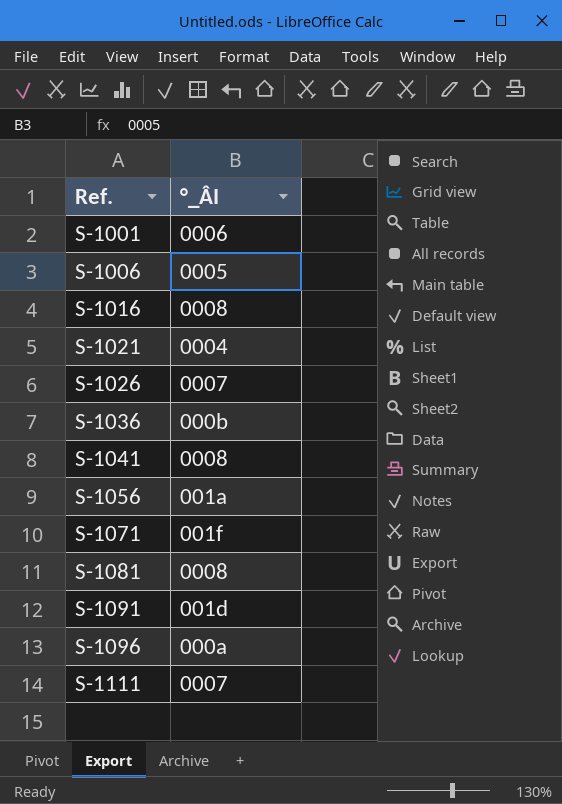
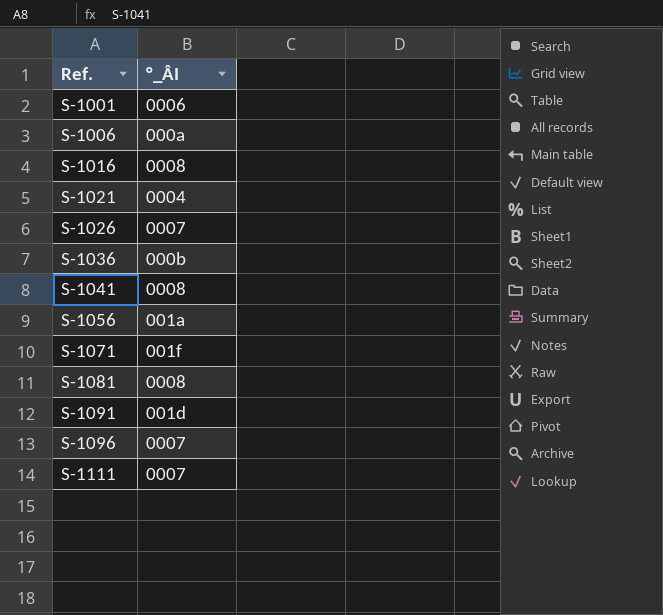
S-1006 | °_ÂI: 0005 -> 000a
S-1096 | °_ÂI: 000a -> 0007

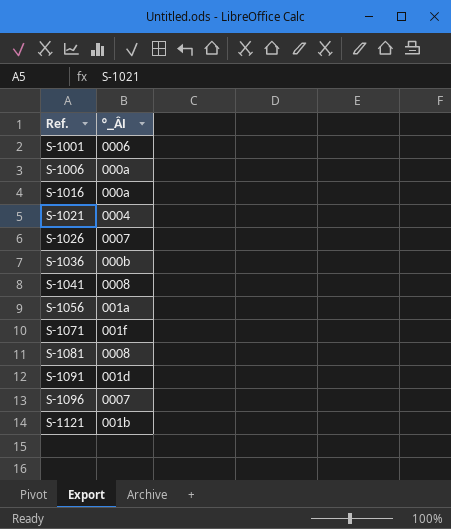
row S-1111: 0007 -> none
S-1016 | °_ÂI: 0008 -> 000a
row S-1121: none -> 001b

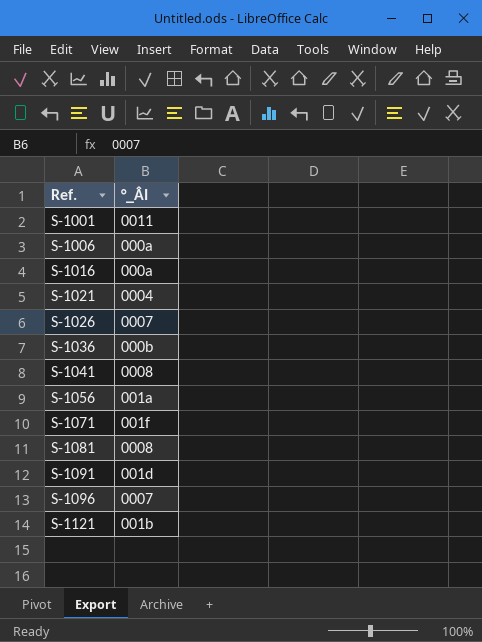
S-1001 | °_ÂI: 0006 -> 0011

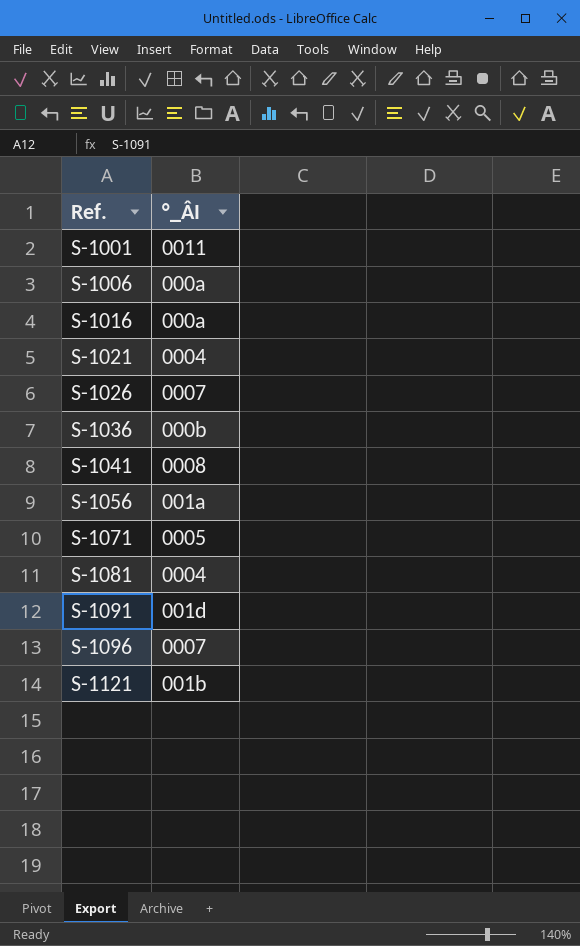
S-1071 | °_ÂI: 001f -> 0005
S-1081 | °_ÂI: 0008 -> 0004

